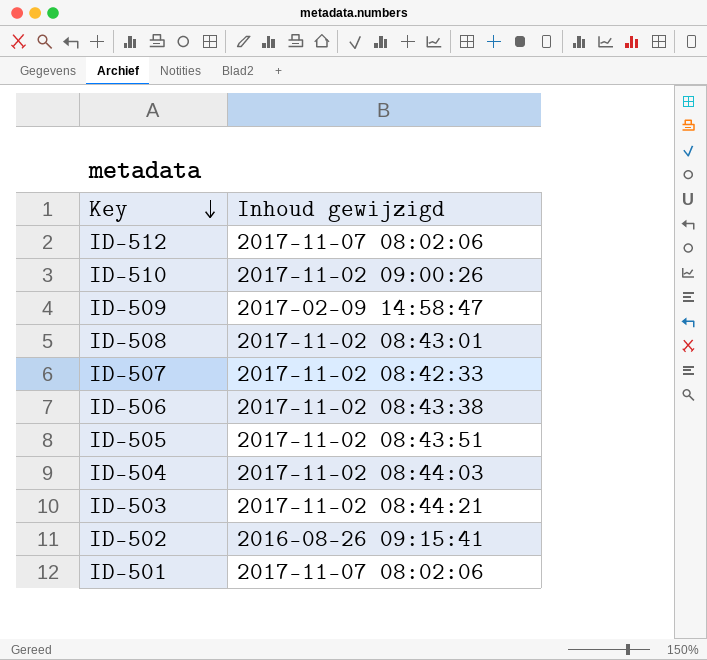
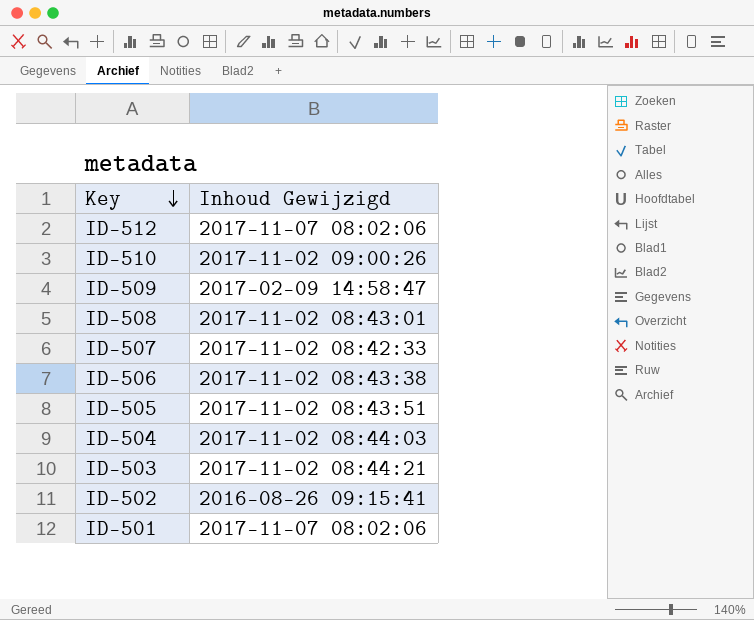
column name: Inhoud gewijzigd -> Inhoud Gewijzigd

